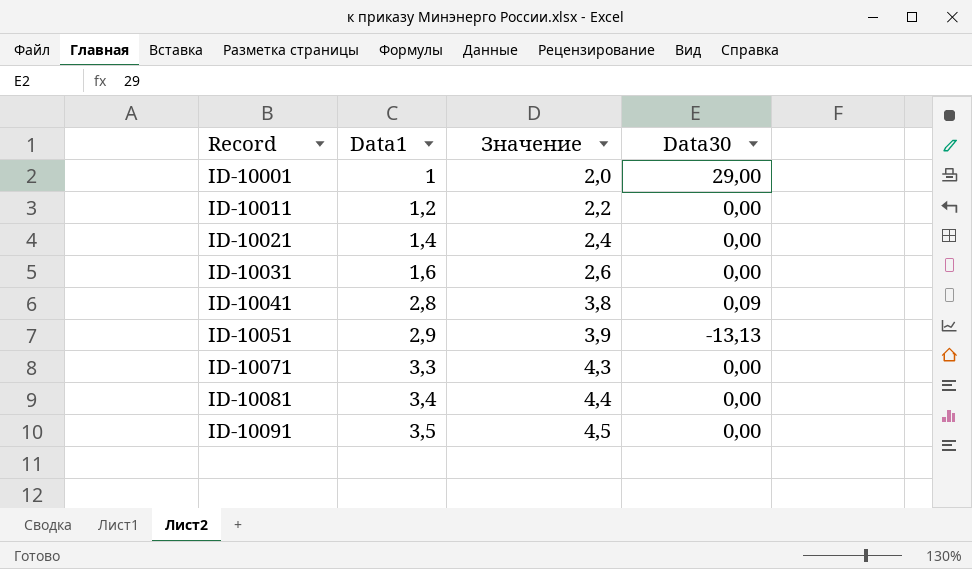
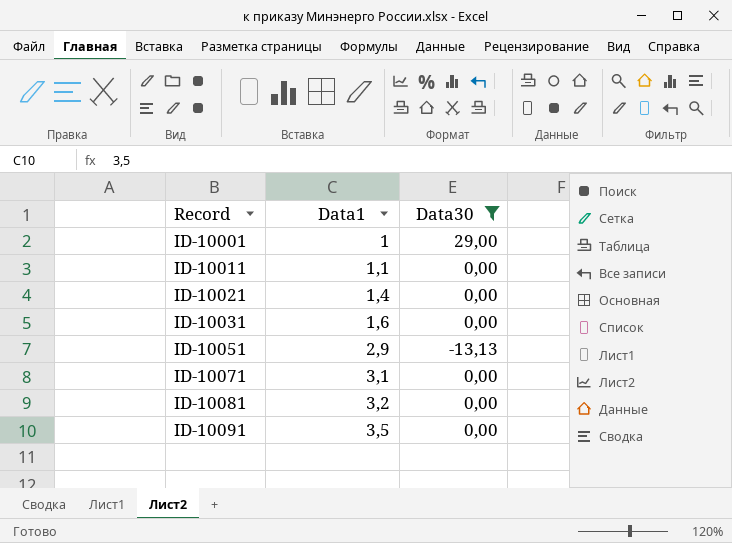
filter: none -> Data30 != 0,09
column Значение | formula: [Data1] + 1 -> none
ID-10011 | Data1: 1,2 -> 1,1
ID-10071 | Data1: 3,3 -> 3,1
ID-10081 | Data1: 3,4 -> 3,2

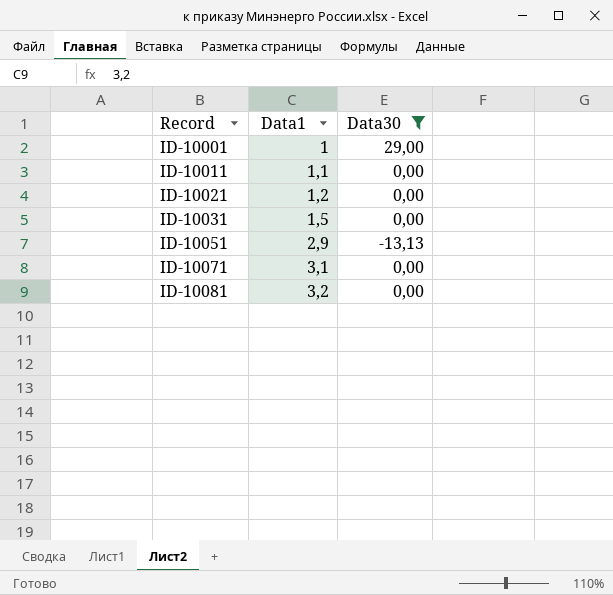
row ID-10091: 3,5 | 0,00 -> none
ID-10021 | Data1: 1,4 -> 1,2
ID-10031 | Data1: 1,6 -> 1,5

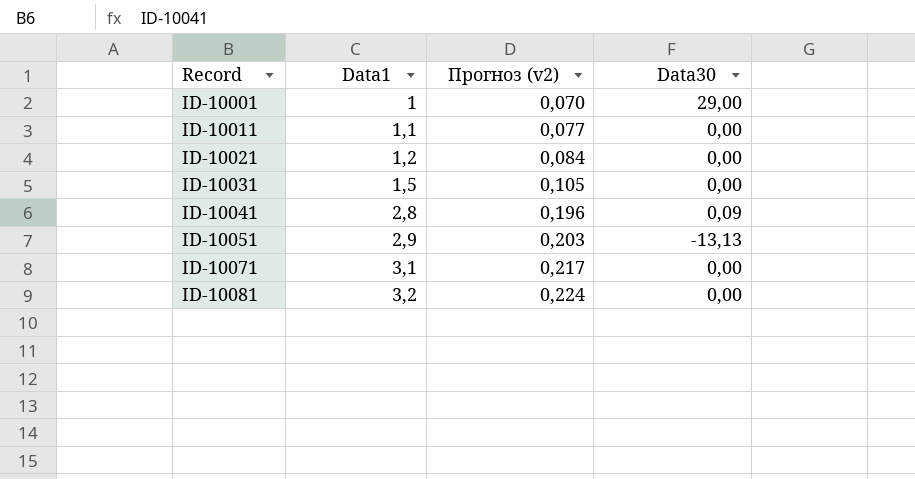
filter: Data30 != 0,09 -> none
column Прогноз (v2) | formula: none -> [Data1] * 0,07

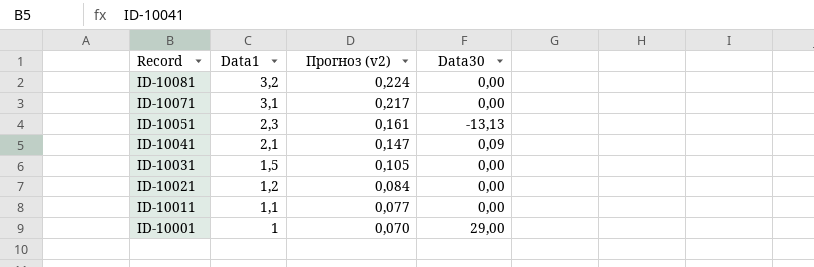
row order: Record ascending -> Record descending
ID-10051 | Data1: 2,9 -> 2,3
ID-10051 | Прогноз (v2): 0,203 -> 0,161
ID-10041 | Data1: 2,8 -> 2,1
ID-10041 | Прогноз (v2): 0,196 -> 0,147

